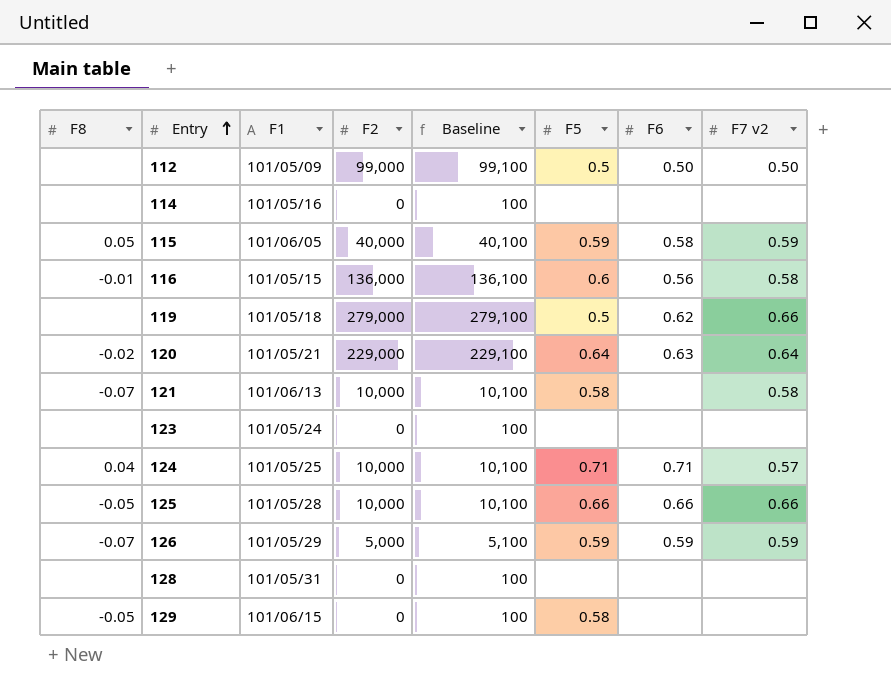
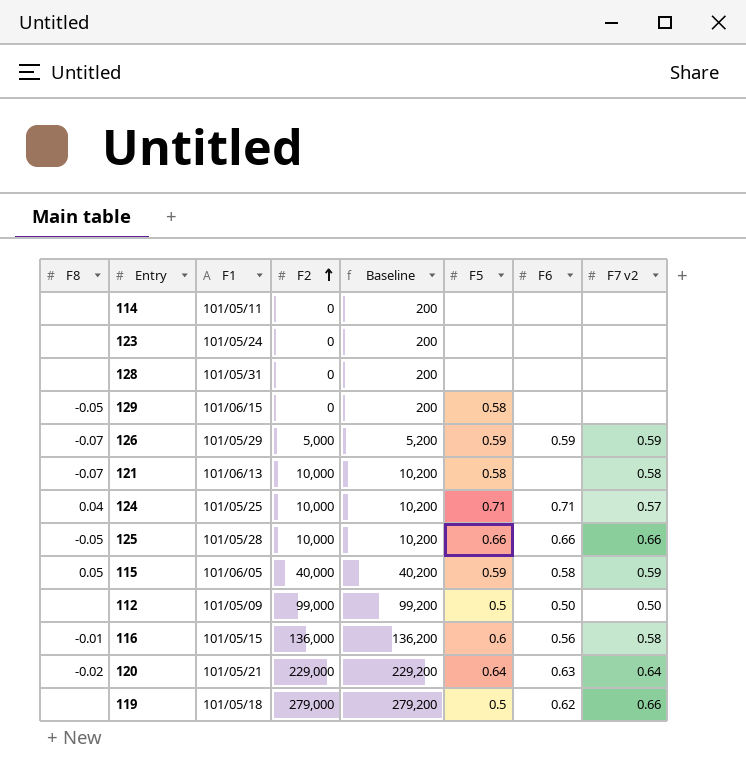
row order: Entry ascending -> F2 ascending
column Baseline | formula: [F2] + 100 -> [F2] + 200
114 | F1: 101/05/16 -> 101/05/11

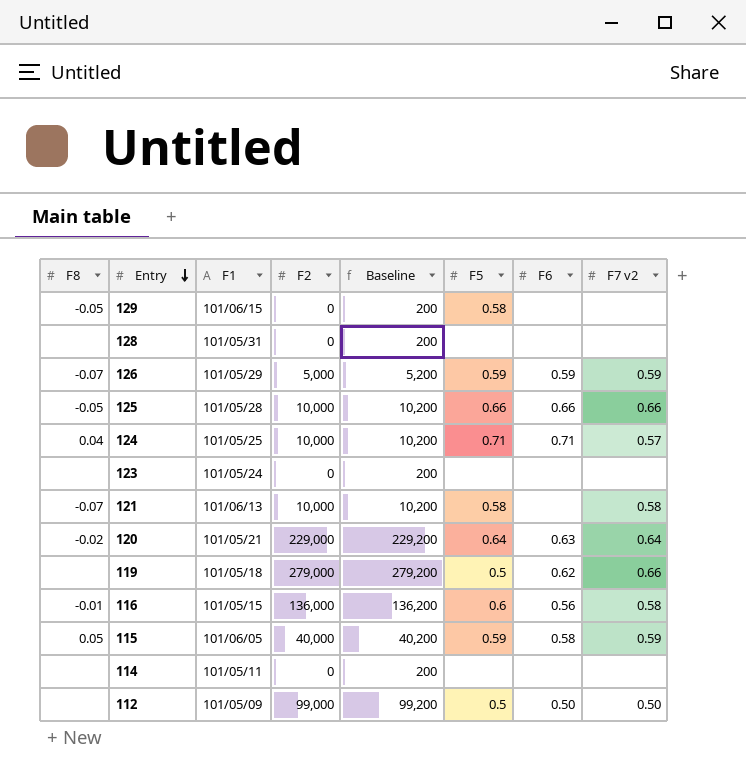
row order: F2 ascending -> Entry descending

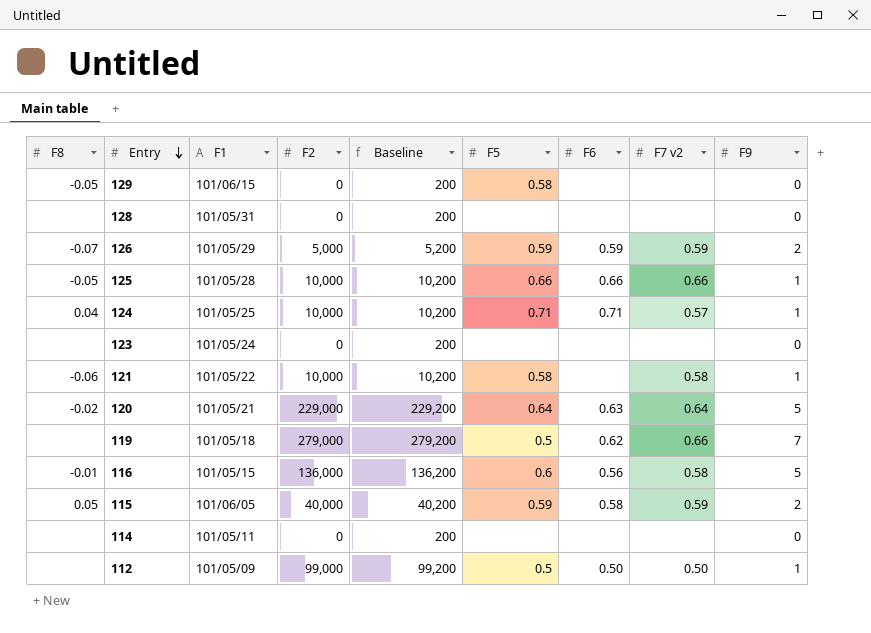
column F9 | position: none -> 9
121 | F8: -0.07 -> -0.06
121 | F1: 101/06/13 -> 101/05/22

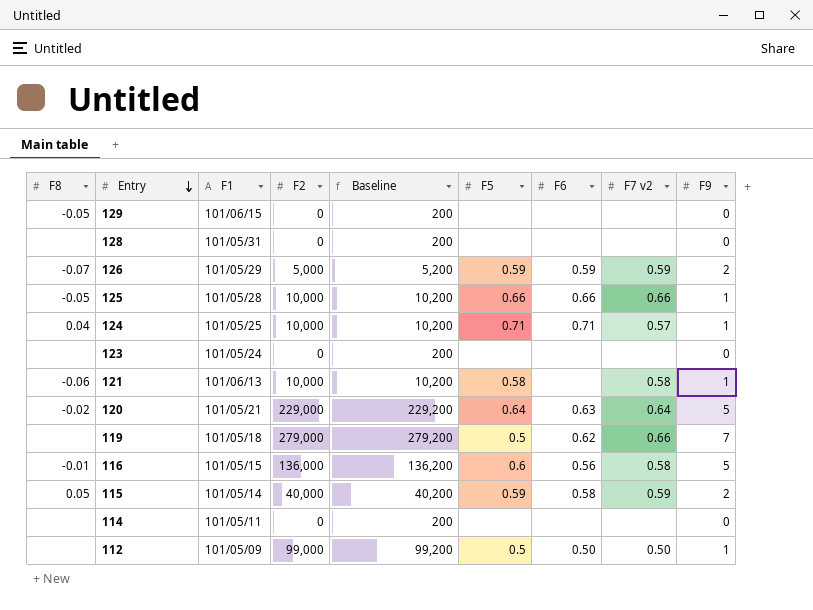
129 | F5: 0.58 -> none
121 | F1: 101/05/22 -> 101/06/13
115 | F1: 101/06/05 -> 101/05/14

